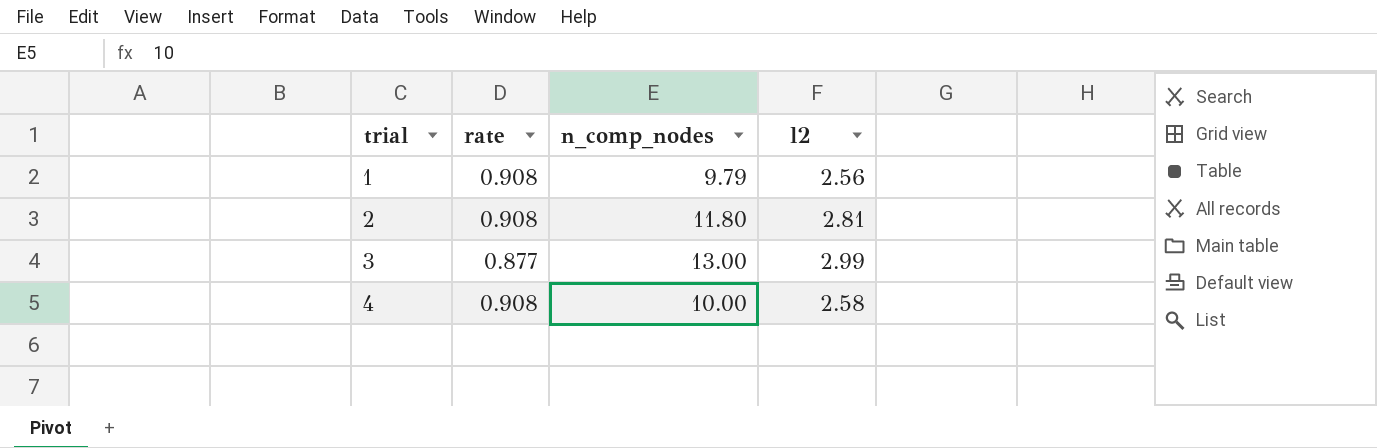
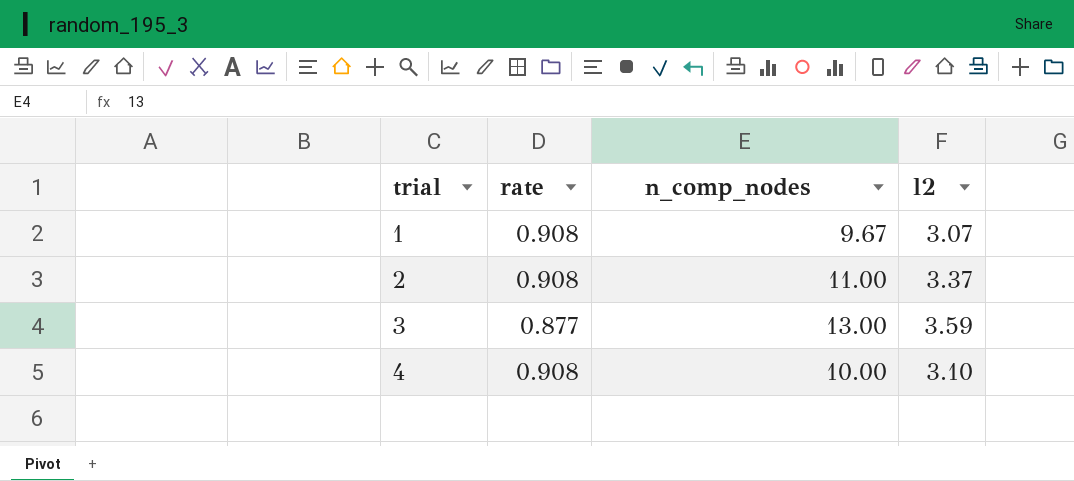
1 | n_comp_nodes: 9.79 -> 9.67
1 | l2: 2.56 -> 3.07
2 | n_comp_nodes: 11.80 -> 11.00
2 | l2: 2.81 -> 3.37
3 | l2: 2.99 -> 3.59
4 | l2: 2.58 -> 3.10

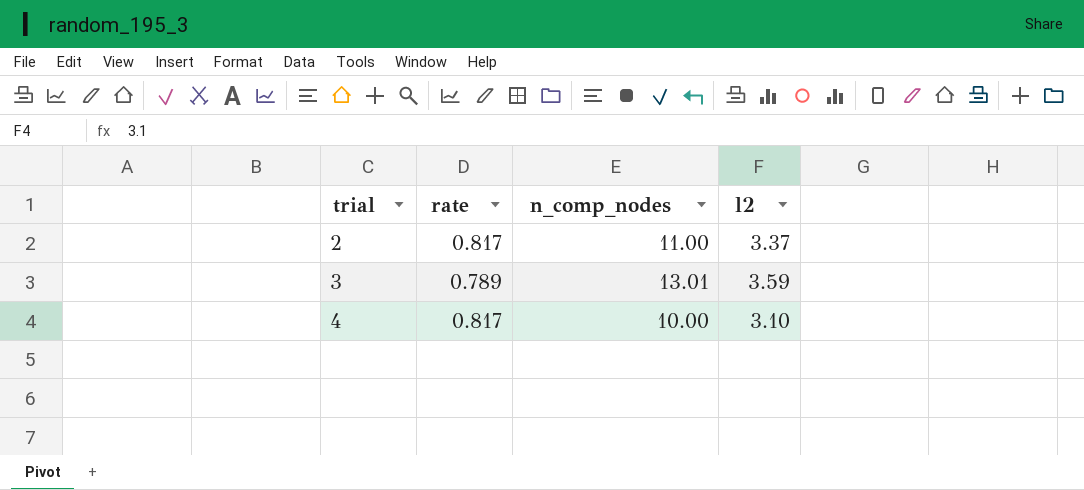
row 1: 0.908 | 9.67 | 3.07 -> none
2 | rate: 0.908 -> 0.817
3 | rate: 0.877 -> 0.789
3 | n_comp_nodes: 13.00 -> 13.01
4 | rate: 0.908 -> 0.817

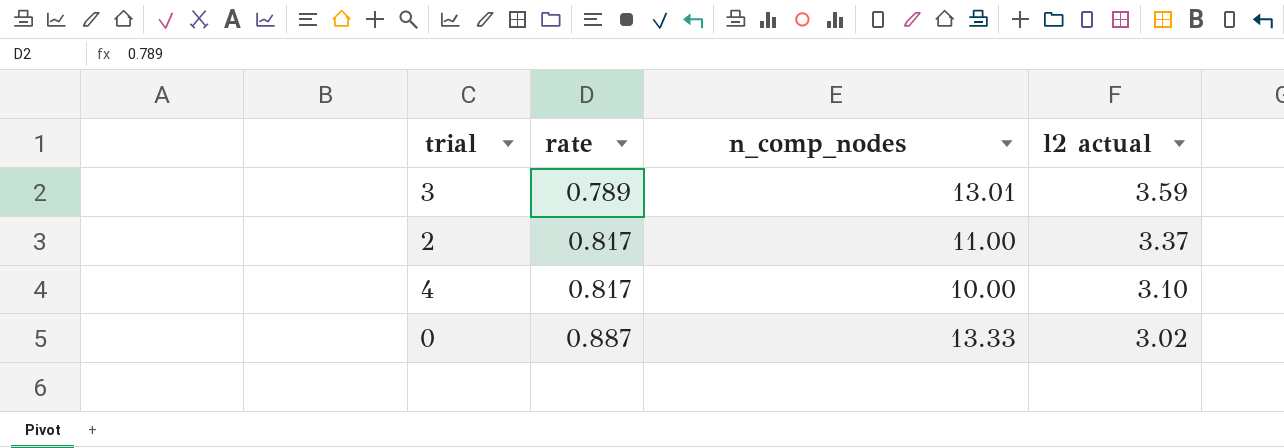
row order: trial ascending -> rate ascending
column name: l2 -> l2 actual
row 0: none -> 0.887 | 13.33 | 3.02

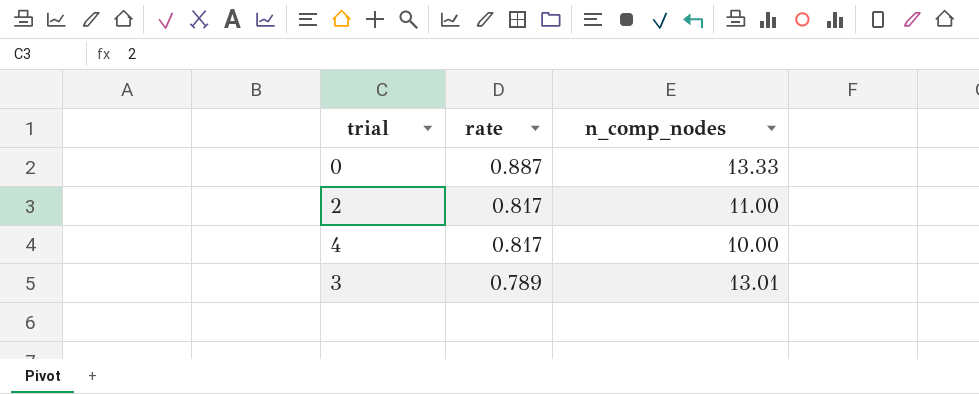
row order: rate ascending -> rate descending
column l2 actual | position: 4 -> none

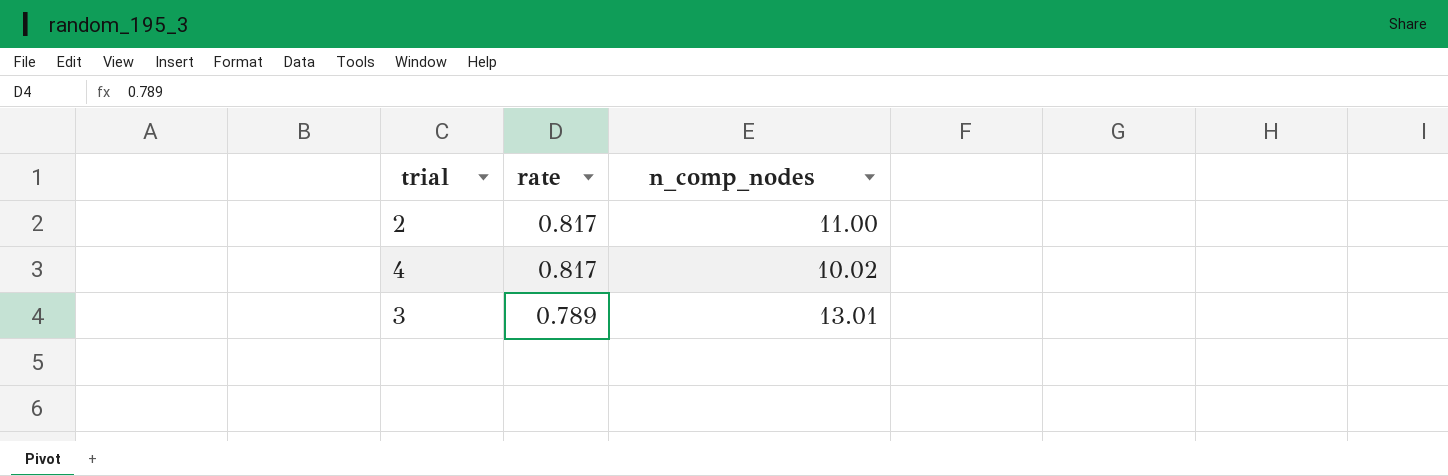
row 0: 0.887 | 13.33 -> none
4 | n_comp_nodes: 10.00 -> 10.02

